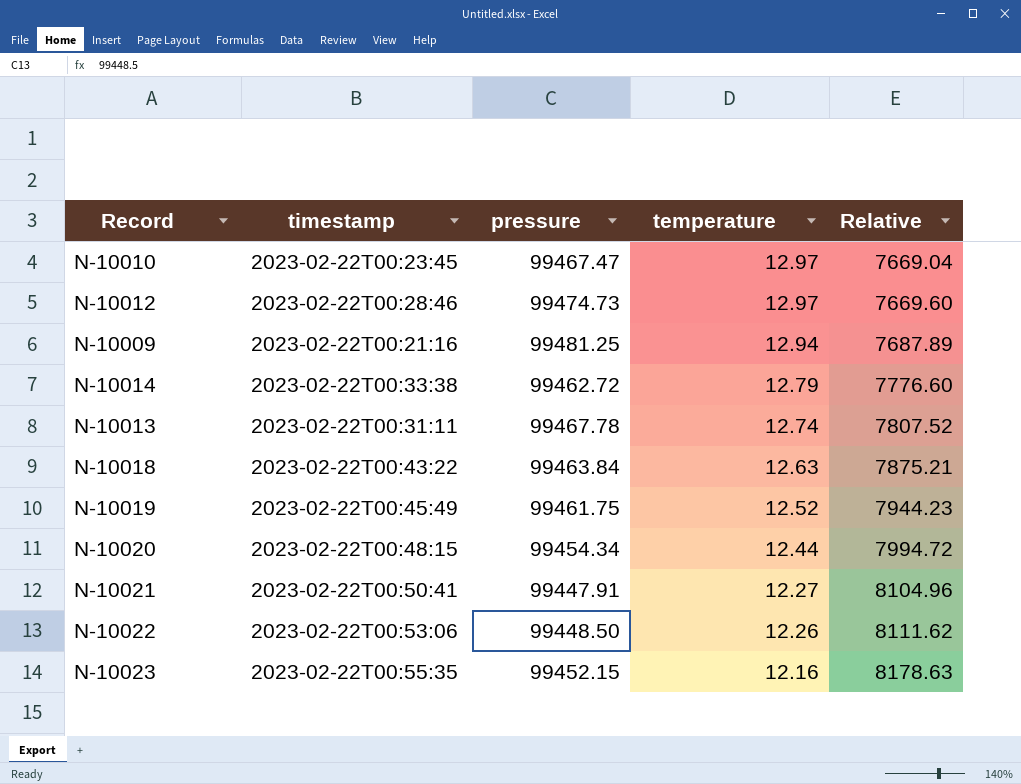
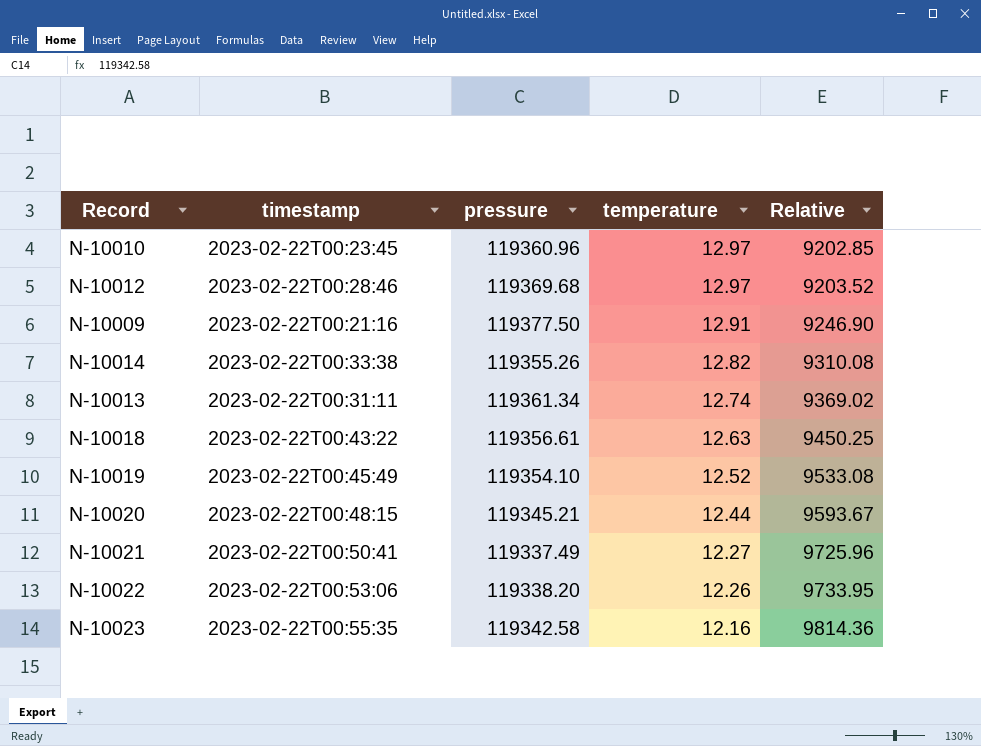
N-10010 | pressure: 99467.47 -> 119360.96
N-10010 | Relative: 7669.04 -> 9202.85
N-10012 | pressure: 99474.73 -> 119369.68
N-10012 | Relative: 7669.60 -> 9203.52
N-10009 | pressure: 99481.25 -> 119377.50
N-10009 | temperature: 12.94 -> 12.91
N-10009 | Relative: 7687.89 -> 9246.90
N-10014 | pressure: 99462.72 -> 119355.26
N-10014 | temperature: 12.79 -> 12.82
N-10014 | Relative: 7776.60 -> 9310.08
N-10013 | pressure: 99467.78 -> 119361.34
N-10013 | Relative: 7807.52 -> 9369.02
N-10018 | pressure: 99463.84 -> 119356.61
N-10018 | Relative: 7875.21 -> 9450.25
N-10019 | pressure: 99461.75 -> 119354.10
N-10019 | Relative: 7944.23 -> 9533.08
N-10020 | pressure: 99454.34 -> 119345.21
N-10020 | Relative: 7994.72 -> 9593.67
N-10021 | pressure: 99447.91 -> 119337.49
N-10021 | Relative: 8104.96 -> 9725.96
N-10022 | pressure: 99448.50 -> 119338.20
N-10022 | Relative: 8111.62 -> 9733.95
N-10023 | pressure: 99452.15 -> 119342.58
N-10023 | Relative: 8178.63 -> 9814.36

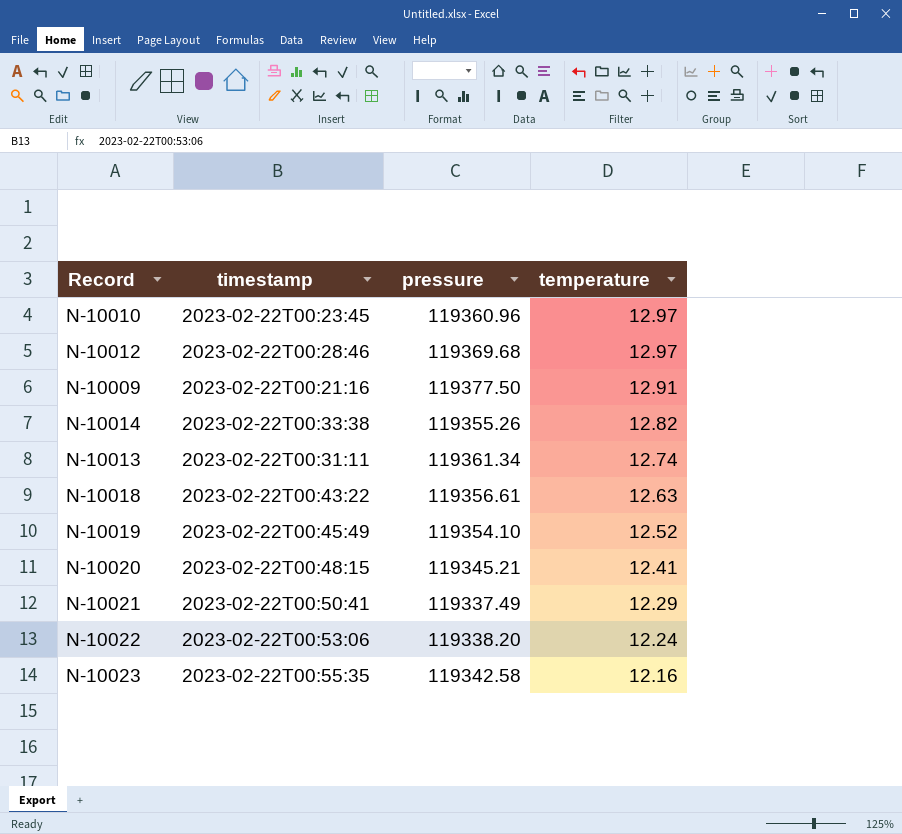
column Relative | formula: [pressure] / [temperature] -> none
N-10020 | temperature: 12.44 -> 12.41
N-10021 | temperature: 12.27 -> 12.29
N-10022 | temperature: 12.26 -> 12.24

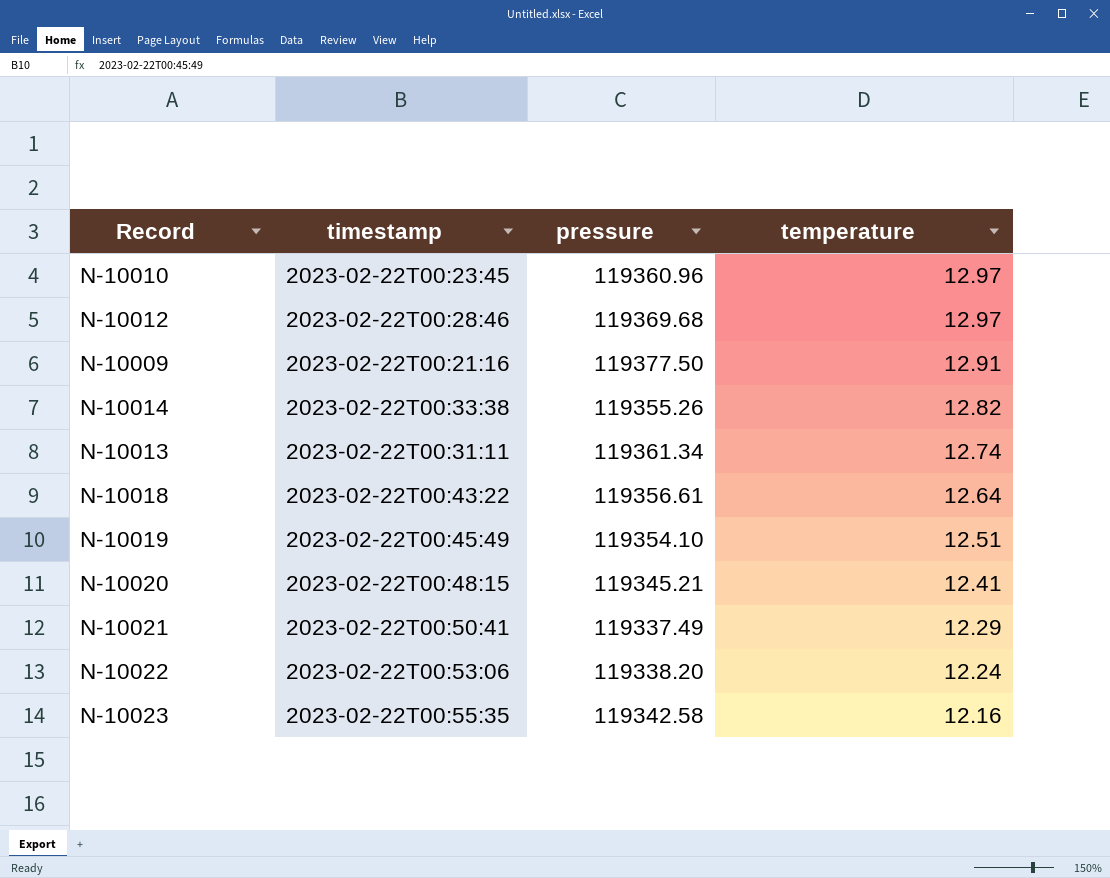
N-10018 | temperature: 12.63 -> 12.64
N-10019 | temperature: 12.52 -> 12.51

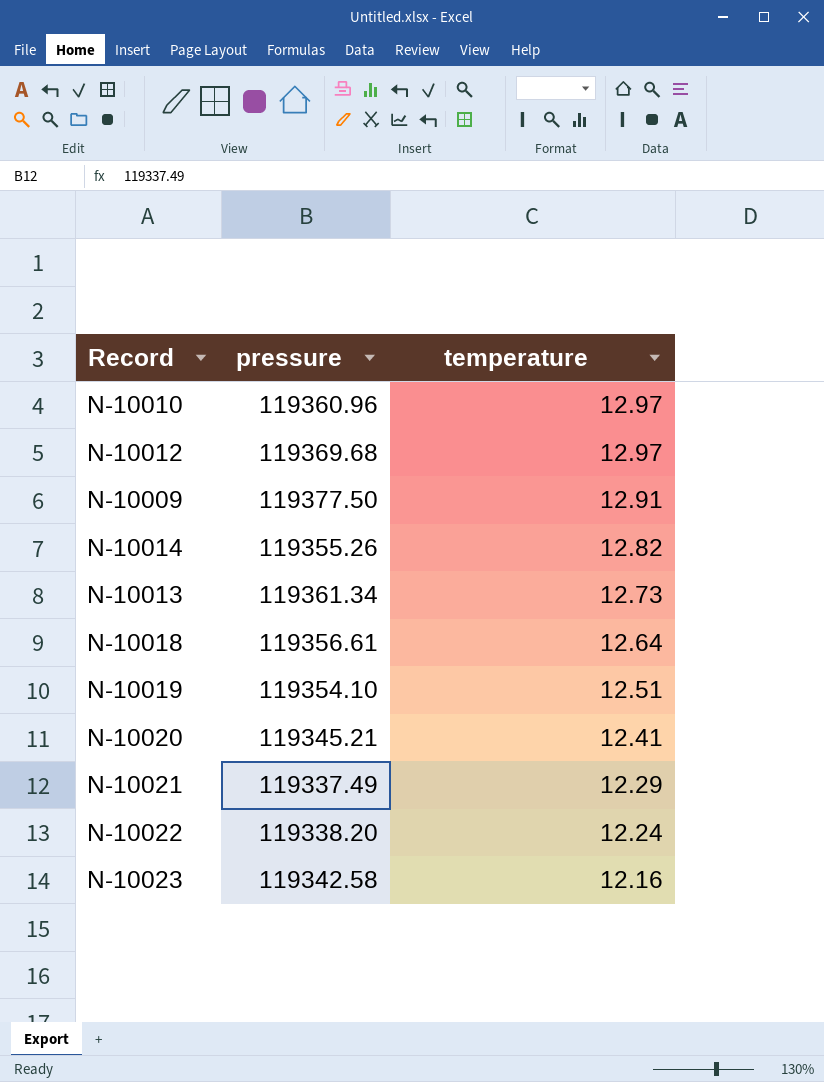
column timestamp | position: 2 -> none
N-10013 | temperature: 12.74 -> 12.73

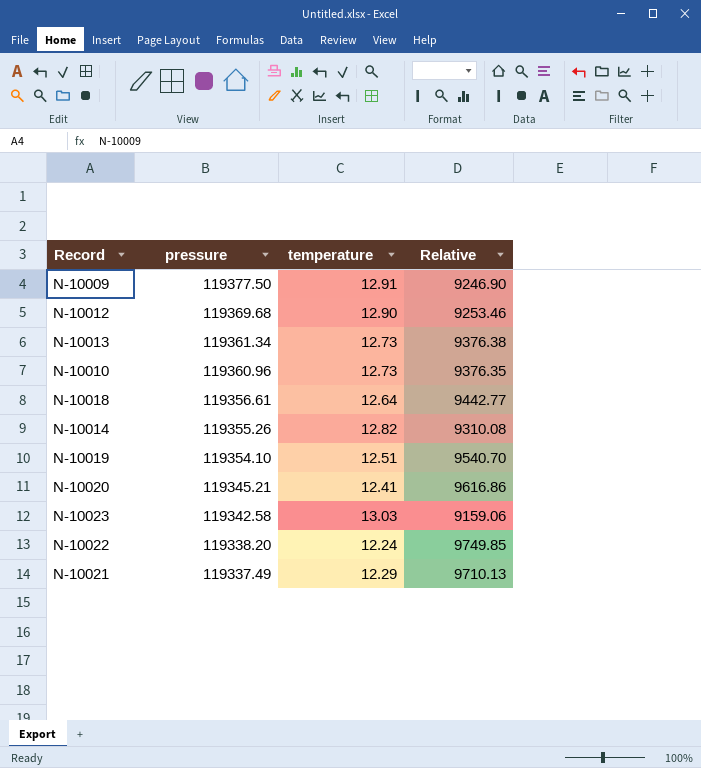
row order: temperature descending -> pressure descending
column Relative | formula: none -> [pressure] / [temperature]
N-10012 | temperature: 12.97 -> 12.90
N-10010 | temperature: 12.97 -> 12.73
N-10023 | temperature: 12.16 -> 13.03

